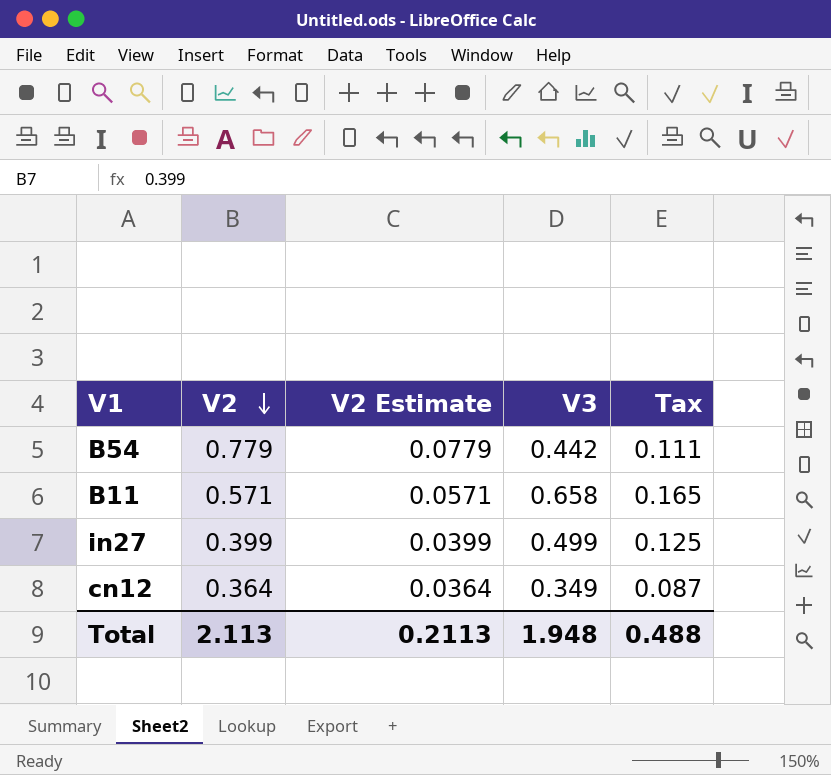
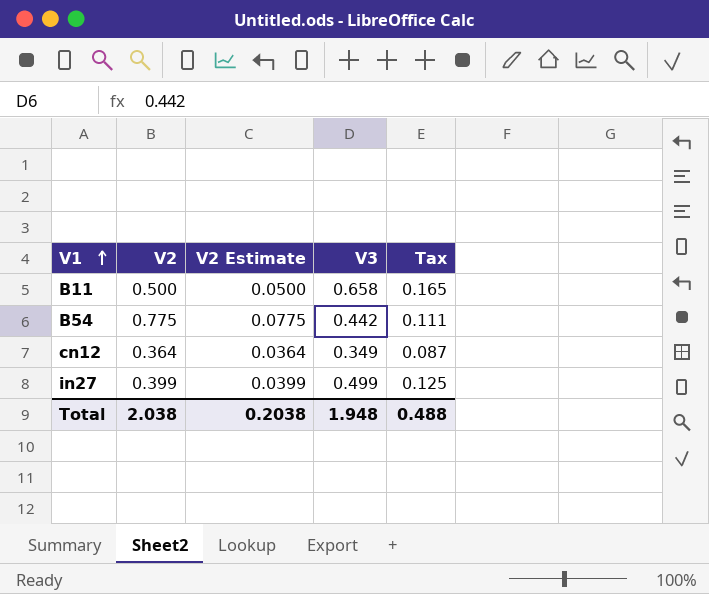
row order: V2 descending -> V1 ascending
B11 | V2: 0.571 -> 0.500
B11 | V2 Estimate: 0.0571 -> 0.0500
B54 | V2: 0.779 -> 0.775
B54 | V2 Estimate: 0.0779 -> 0.0775
Total | V2: 2.113 -> 2.038
Total | V2 Estimate: 0.2113 -> 0.2038

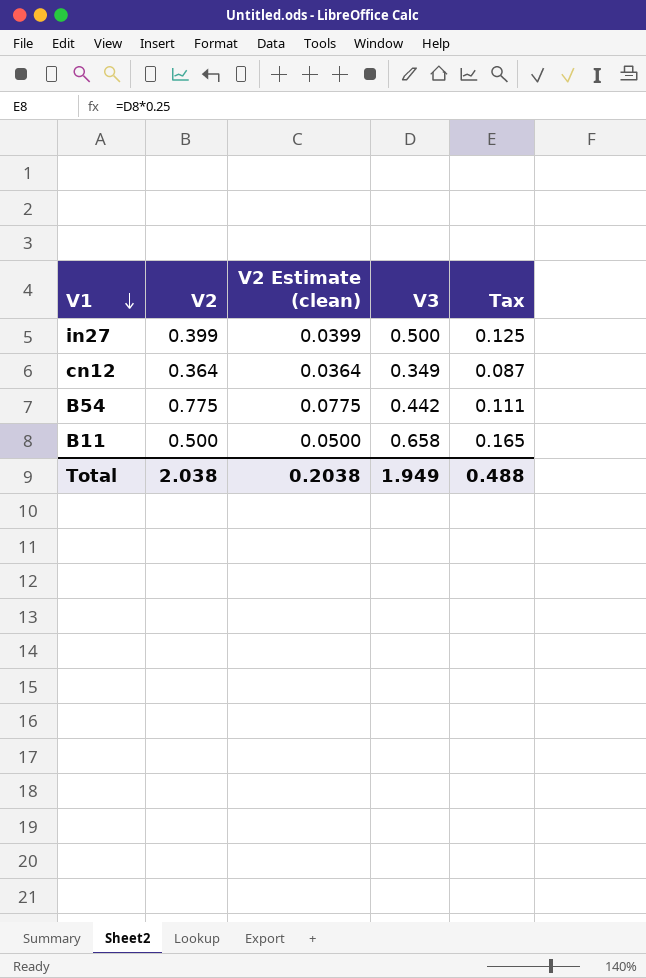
row order: V1 ascending -> V1 descending
column name: V2 Estimate -> V2 Estimate (clean)
in27 | V3: 0.499 -> 0.500
Total | V3: 1.948 -> 1.949

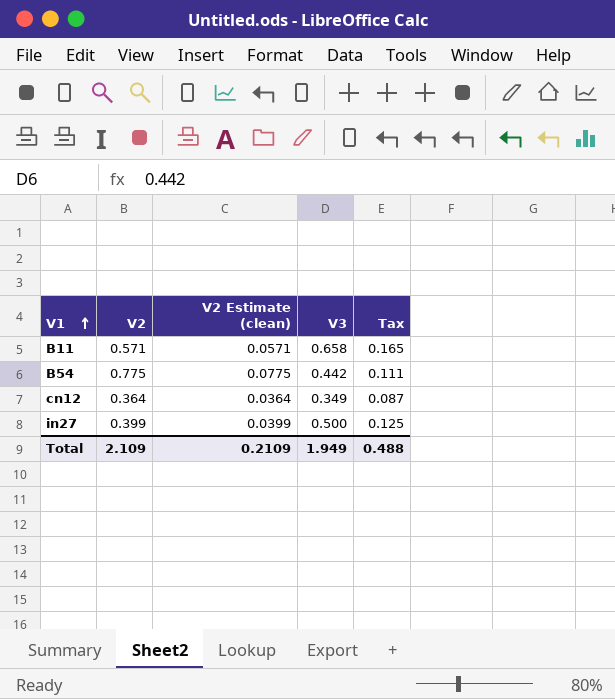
row order: V1 descending -> V1 ascending
B11 | V2: 0.500 -> 0.571
B11 | V2 Estimate (clean): 0.0500 -> 0.0571
Total | V2: 2.038 -> 2.109
Total | V2 Estimate (clean): 0.2038 -> 0.2109

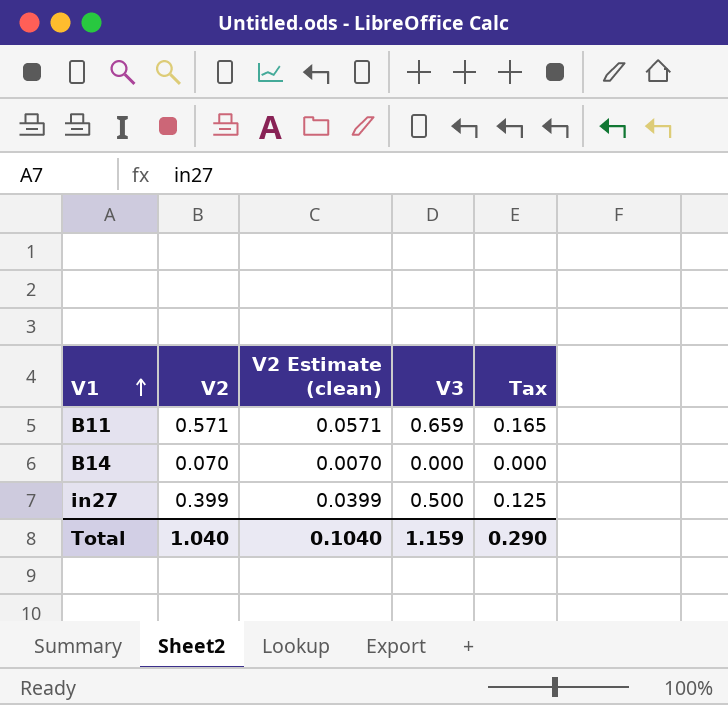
row B54: 0.775 | 0.0775 | 0.442 | 0.111 -> none
row cn12: 0.364 | 0.0364 | 0.349 | 0.087 -> none
B11 | V3: 0.658 -> 0.659
row B14: none -> 0.070 | 0.0070 | 0.000 | 0.000
Total | V2: 2.109 -> 1.040
Total | V2 Estimate (clean): 0.2109 -> 0.1040
Total | V3: 1.949 -> 1.159
Total | Tax: 0.488 -> 0.290

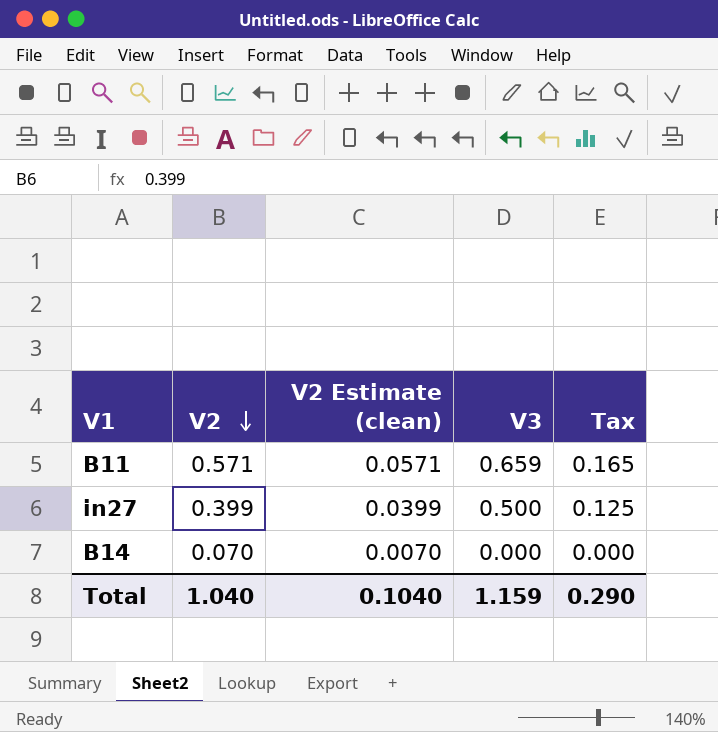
row order: V1 ascending -> V2 descending

